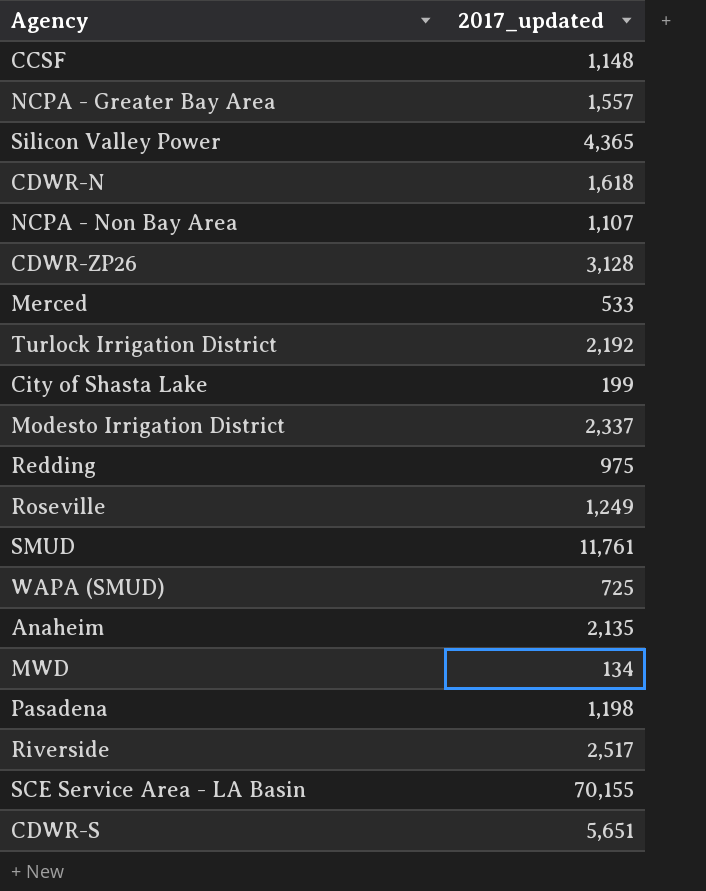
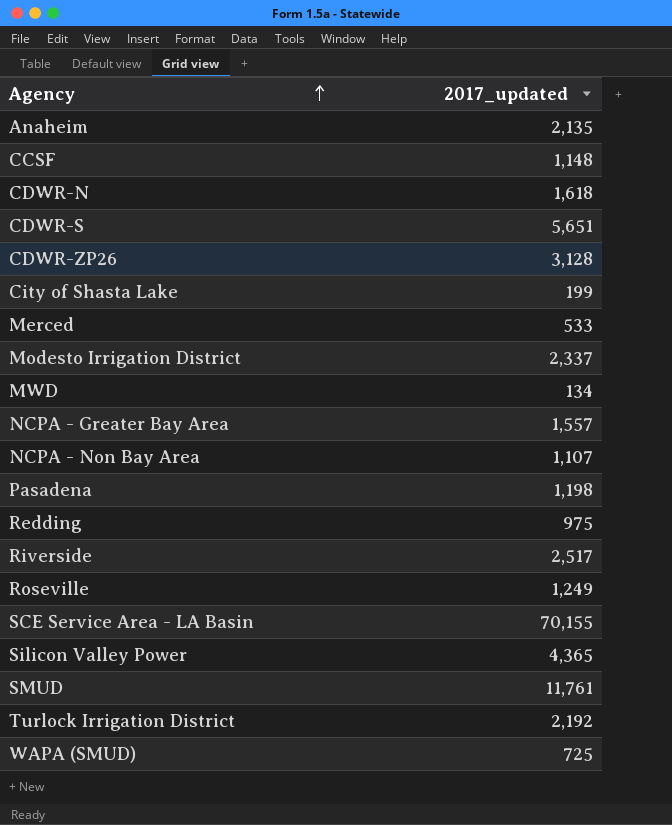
row order: none -> Agency ascending

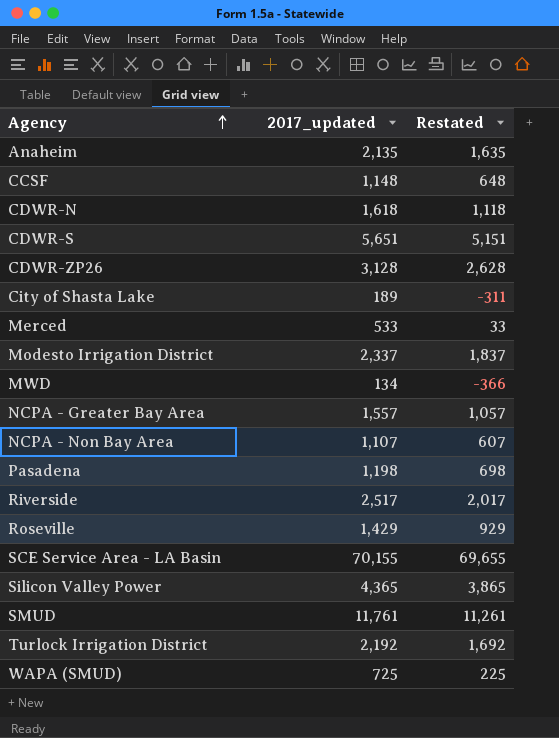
column Restated | formula: none -> [2017_updated] - 500
row Redding: 975 -> none
City of Shasta Lake | 2017_updated: 199 -> 189
Roseville | 2017_updated: 1,249 -> 1,429

